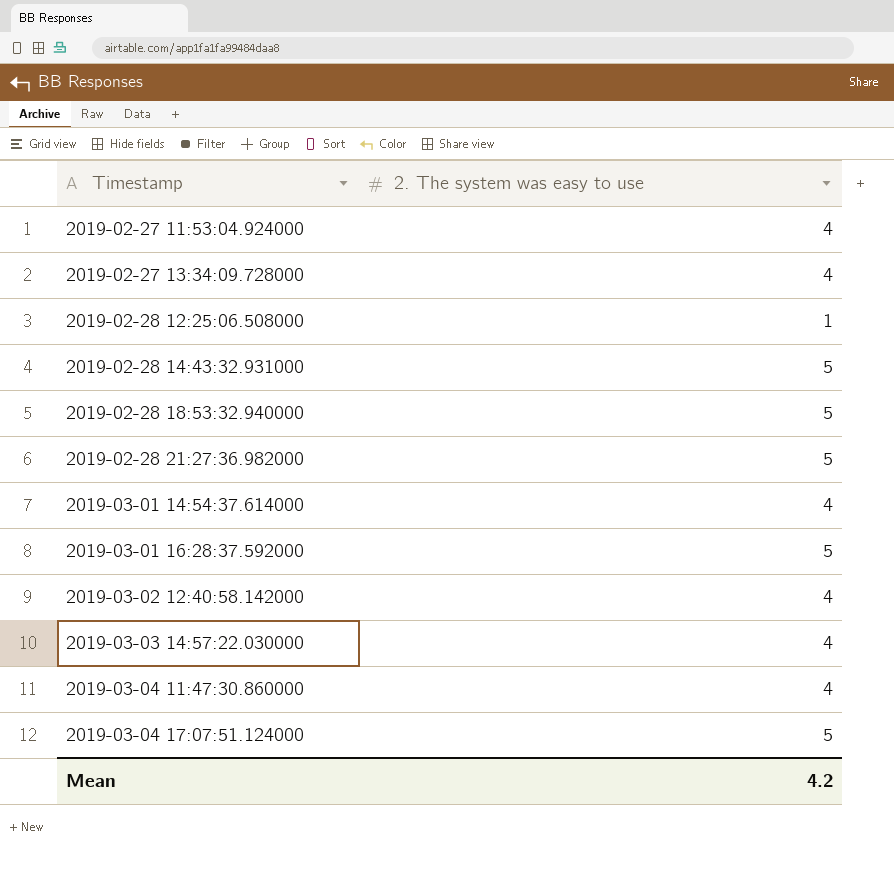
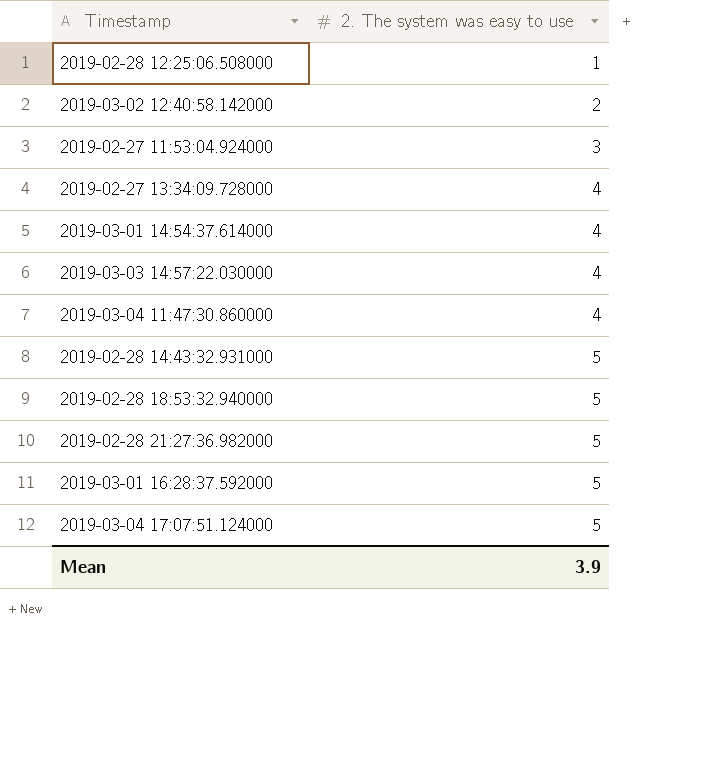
row order: Timestamp ascending -> 2. The system was easy to use ascending
2019-03-02 12:40:58.142000 | 2. The system was easy to use: 4 -> 2
2019-02-27 11:53:04.924000 | 2. The system was easy to use: 4 -> 3
Mean | 2. The system was easy to use: 4.2 -> 3.9

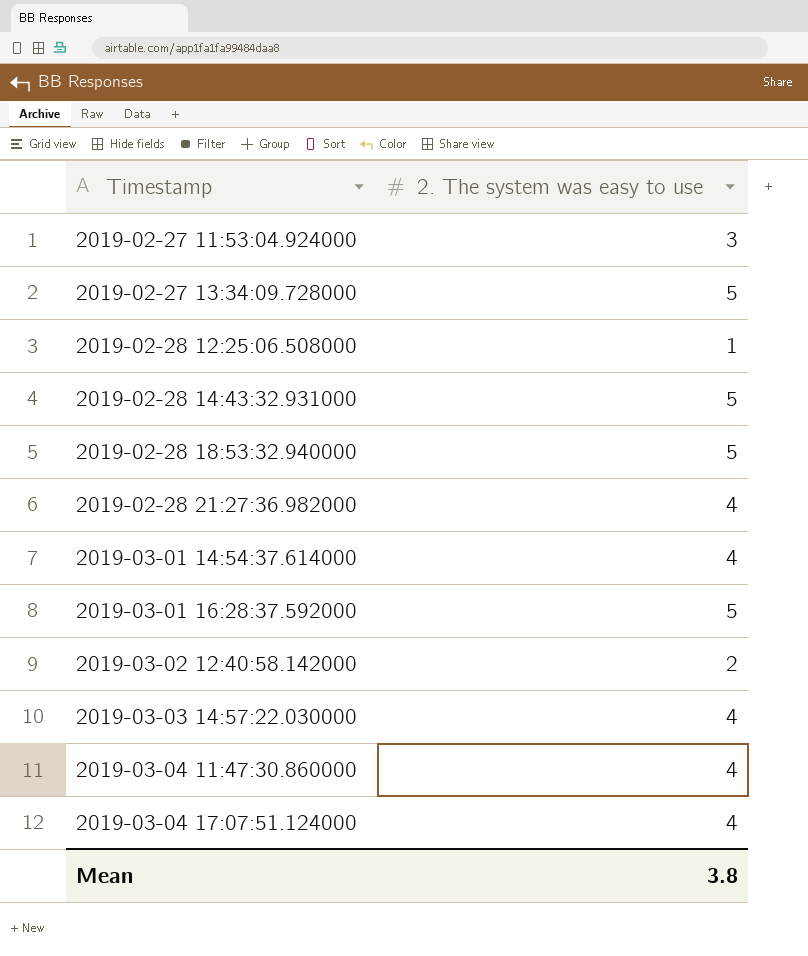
row order: 2. The system was easy to use ascending -> Timestamp ascending
2019-02-27 13:34:09.728000 | 2. The system was easy to use: 4 -> 5
2019-02-28 21:27:36.982000 | 2. The system was easy to use: 5 -> 4
2019-03-04 17:07:51.124000 | 2. The system was easy to use: 5 -> 4
Mean | 2. The system was easy to use: 3.9 -> 3.8

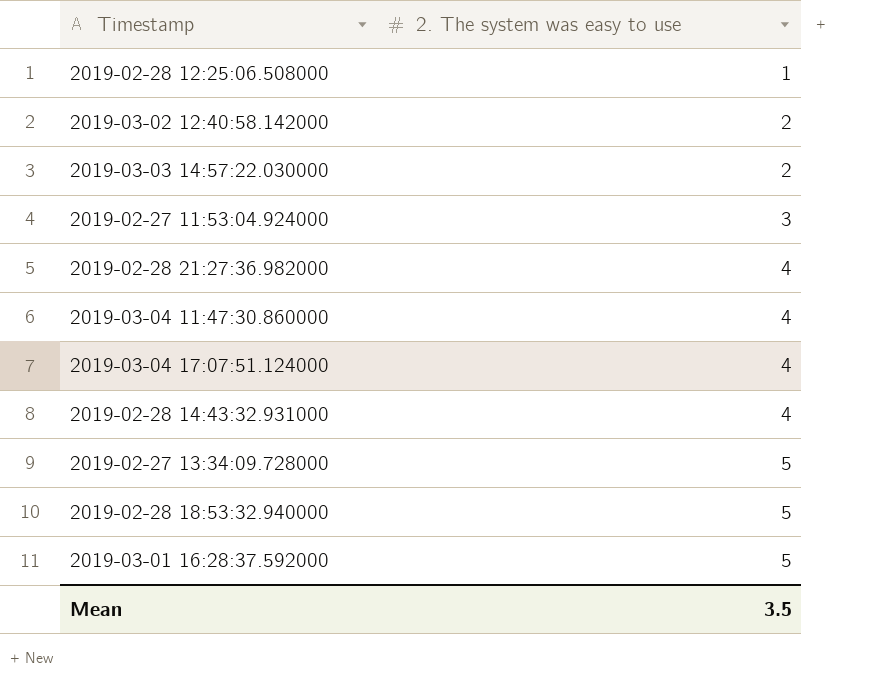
row order: Timestamp ascending -> 2. The system was easy to use ascending
row 2019-03-01 14:54:37.614000: 4 -> none
2019-03-03 14:57:22.030000 | 2. The system was easy to use: 4 -> 2
2019-02-28 14:43:32.931000 | 2. The system was easy to use: 5 -> 4
Mean | 2. The system was easy to use: 3.8 -> 3.5

